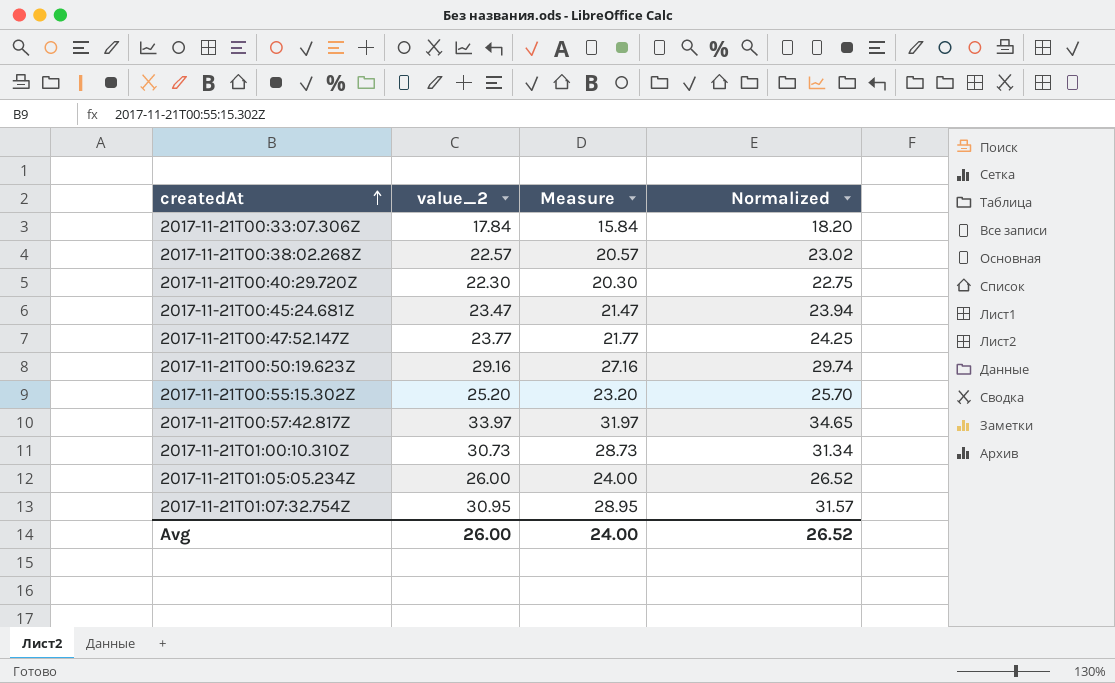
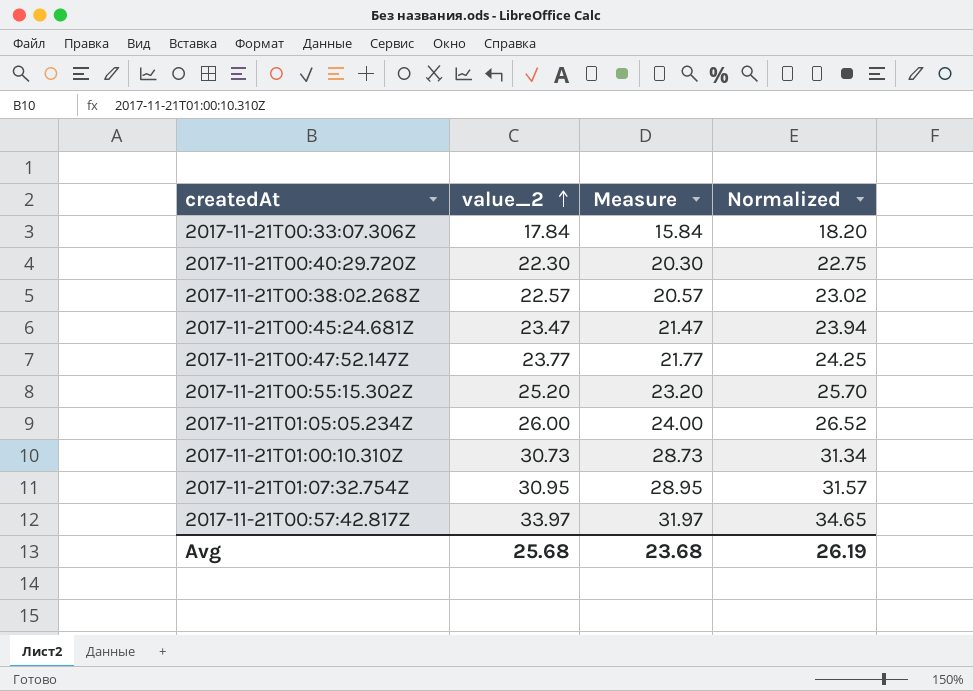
row order: createdAt ascending -> value_2 ascending
row 2017-11-21T00:50:19.623Z: 29.16 | 27.16 | 29.74 -> none
Avg | value_2: 26.00 -> 25.68
Avg | Measure: 24.00 -> 23.68
Avg | Normalized: 26.52 -> 26.19

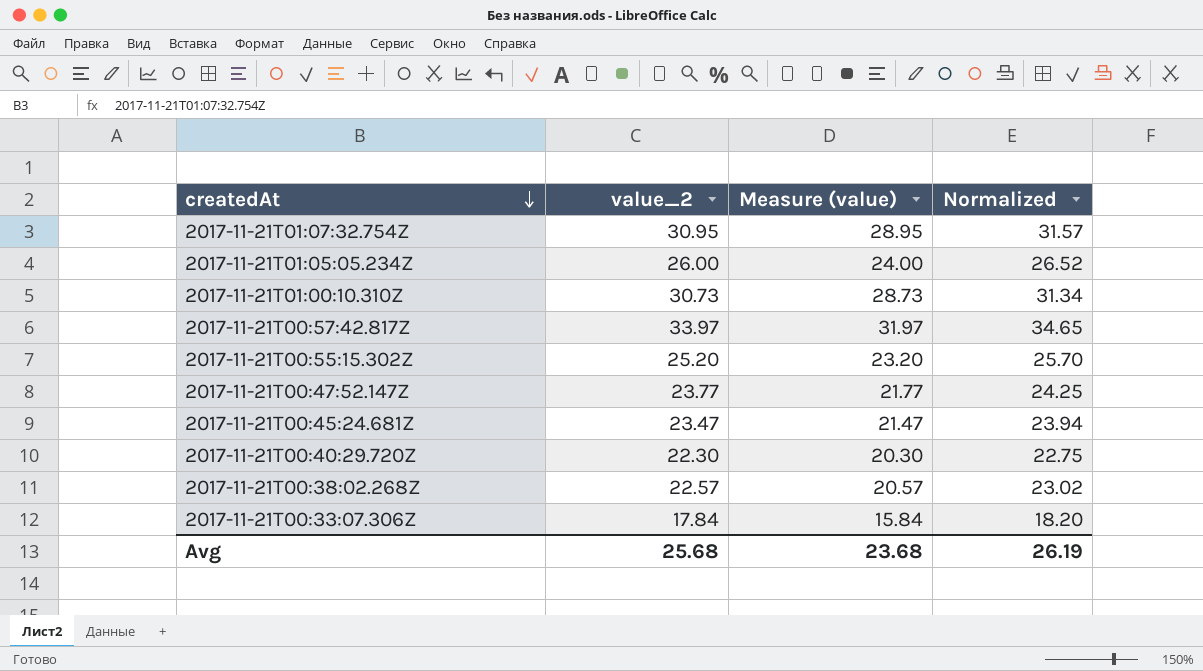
row order: value_2 ascending -> createdAt descending
column name: Measure -> Measure (value)

